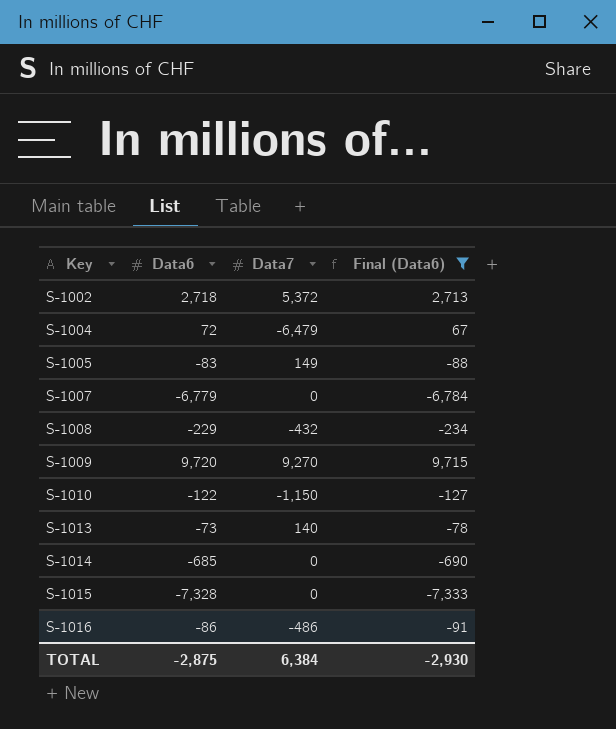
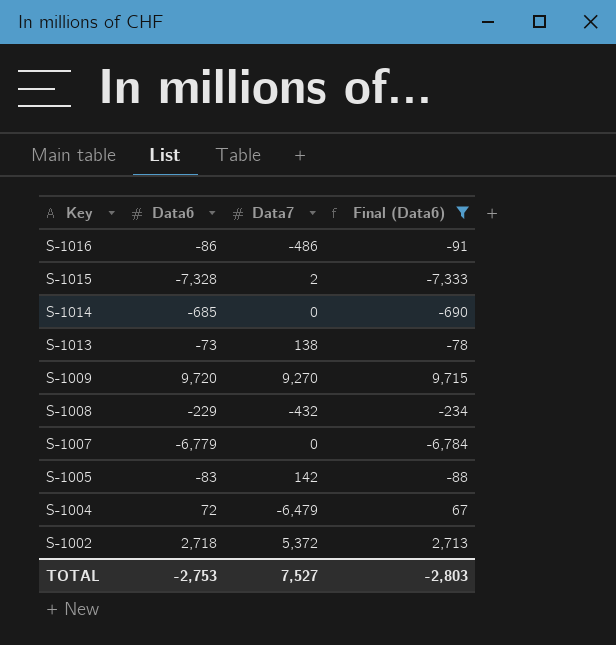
row order: Key ascending -> Key descending
row S-1010: -122 | -1,150 | -127 -> none
S-1015 | Data7: 0 -> 2
S-1013 | Data7: 140 -> 138
S-1005 | Data7: 149 -> 142
TOTAL | Data6: -2,875 -> -2,753
TOTAL | Data7: 6,384 -> 7,527
TOTAL | Final (Data6): -2,930 -> -2,803

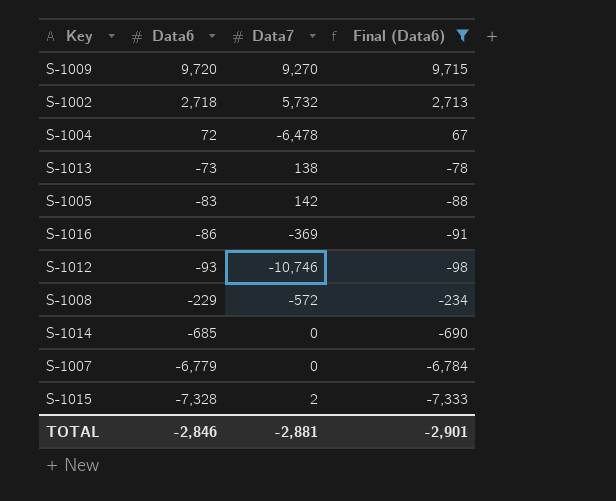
row order: Key descending -> Data6 descending
S-1002 | Data7: 5,372 -> 5,732
S-1004 | Data7: -6,479 -> -6,478
S-1016 | Data7: -486 -> -369
row S-1012: none -> -93 | -10,746 | -98
S-1008 | Data7: -432 -> -572
TOTAL | Data6: -2,753 -> -2,846
TOTAL | Data7: 7,527 -> -2,881
TOTAL | Final (Data6): -2,803 -> -2,901

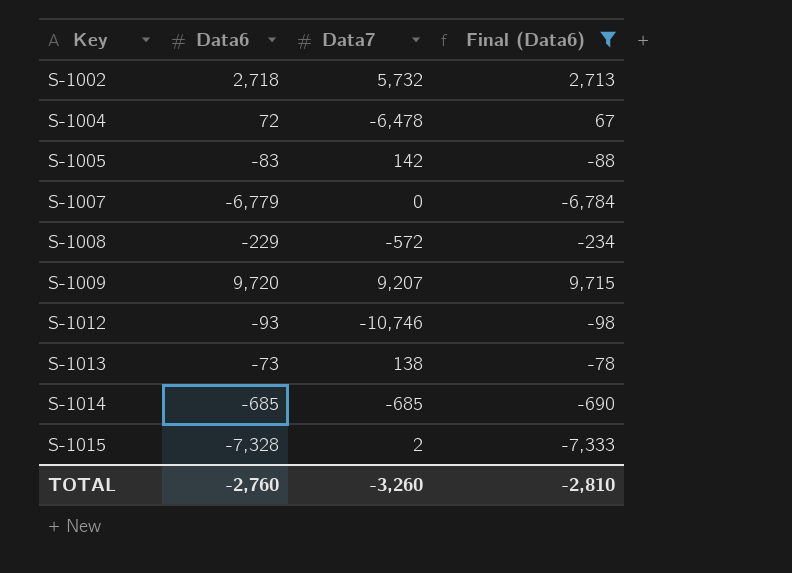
row order: Data6 descending -> Key ascending
row S-1016: -86 | -369 | -91 -> none
S-1009 | Data7: 9,270 -> 9,207
S-1014 | Data7: 0 -> -685
TOTAL | Data6: -2,846 -> -2,760
TOTAL | Data7: -2,881 -> -3,260
TOTAL | Final (Data6): -2,901 -> -2,810

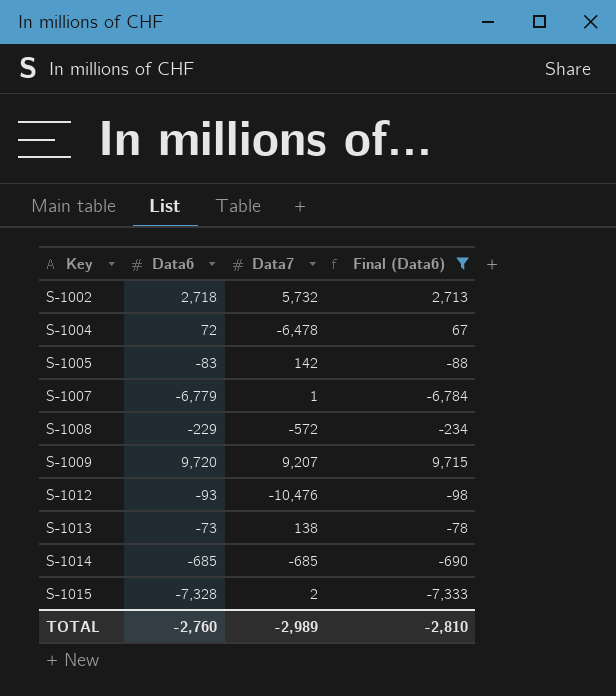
S-1007 | Data7: 0 -> 1
S-1012 | Data7: -10,746 -> -10,476
TOTAL | Data7: -3,260 -> -2,989

